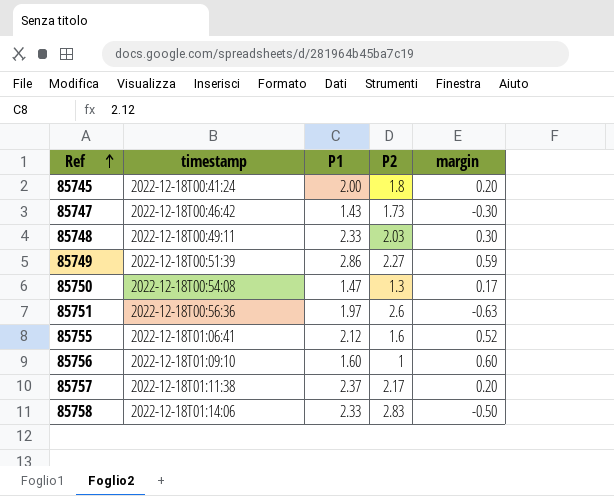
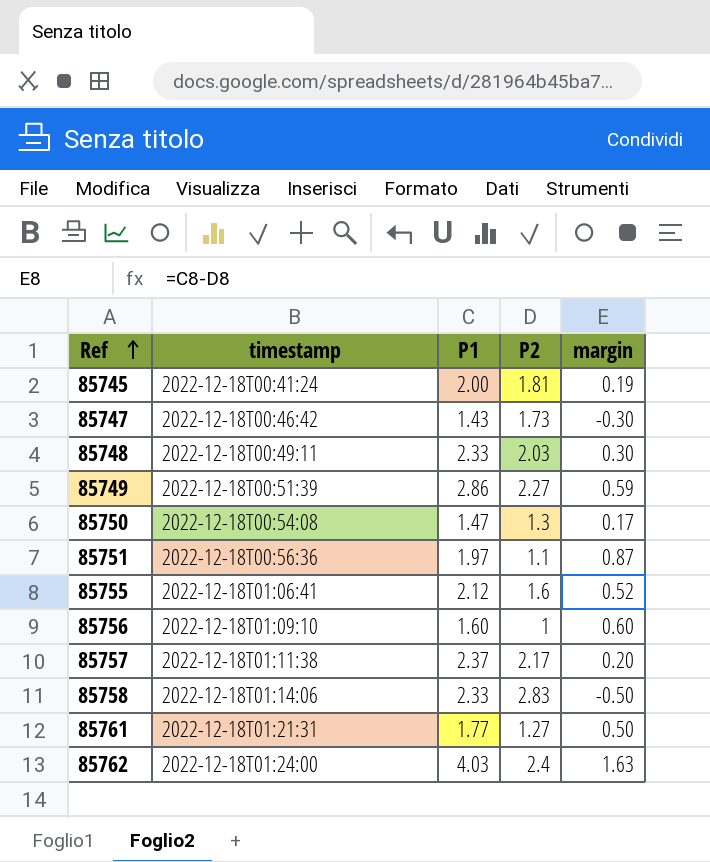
85745 | P2: 1.8 -> 1.81
85745 | margin: 0.20 -> 0.19
85751 | P2: 2.6 -> 1.1
85751 | margin: -0.63 -> 0.87
row 85761: none -> 2022-12-18T01:21:31 | 1.77 | 1.27 | 0.50
row 85762: none -> 2022-12-18T01:24:00 | 4.03 | 2.4 | 1.63

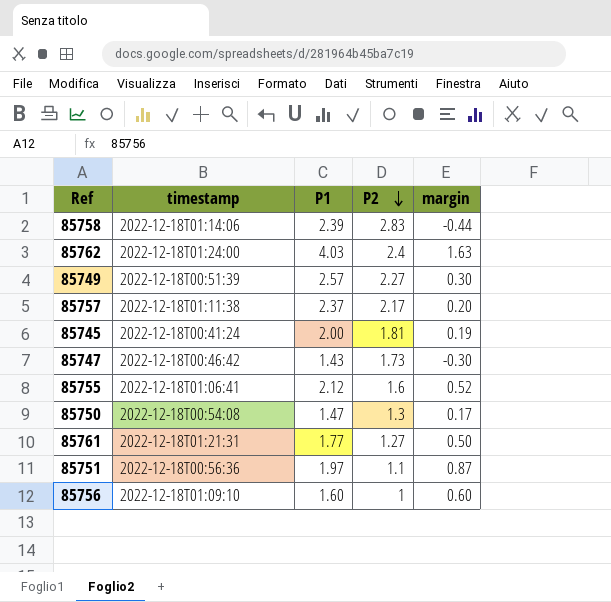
row order: Ref ascending -> P2 descending
row 85748: 2022-12-18T00:49:11 | 2.33 | 2.03 | 0.30 -> none
85758 | P1: 2.33 -> 2.39
85758 | margin: -0.50 -> -0.44
85749 | P1: 2.86 -> 2.57
85749 | margin: 0.59 -> 0.30

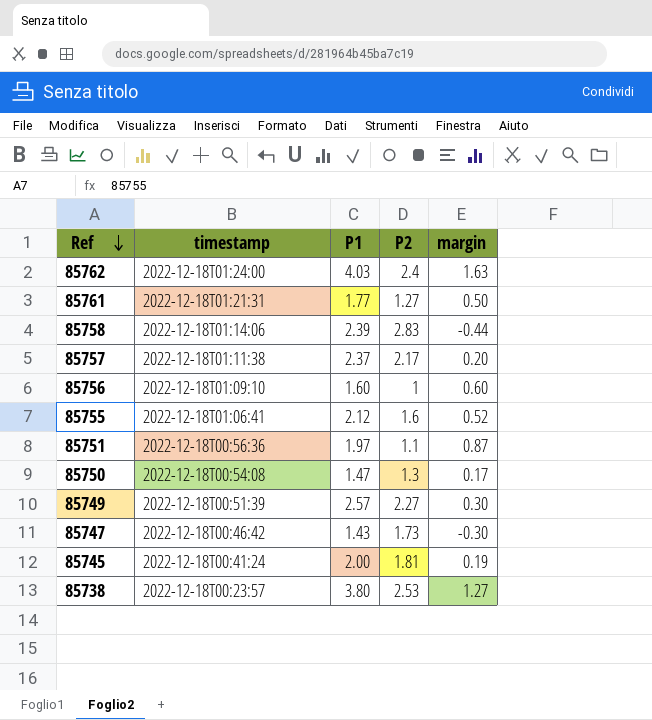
row order: P2 descending -> Ref descending
row 85738: none -> 2022-12-18T00:23:57 | 3.80 | 2.53 | 1.27

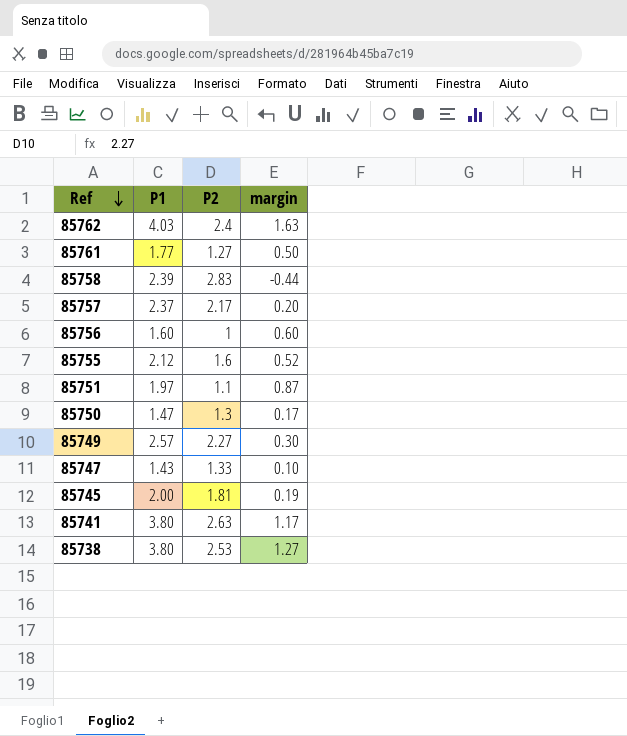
column timestamp | position: 2 -> none
85747 | P2: 1.73 -> 1.33
85747 | margin: -0.30 -> 0.10
row 85741: none -> 3.80 | 2.63 | 1.17

